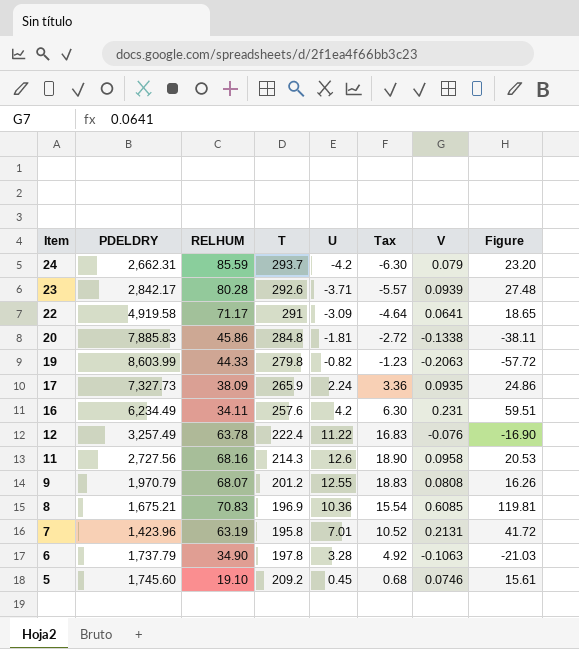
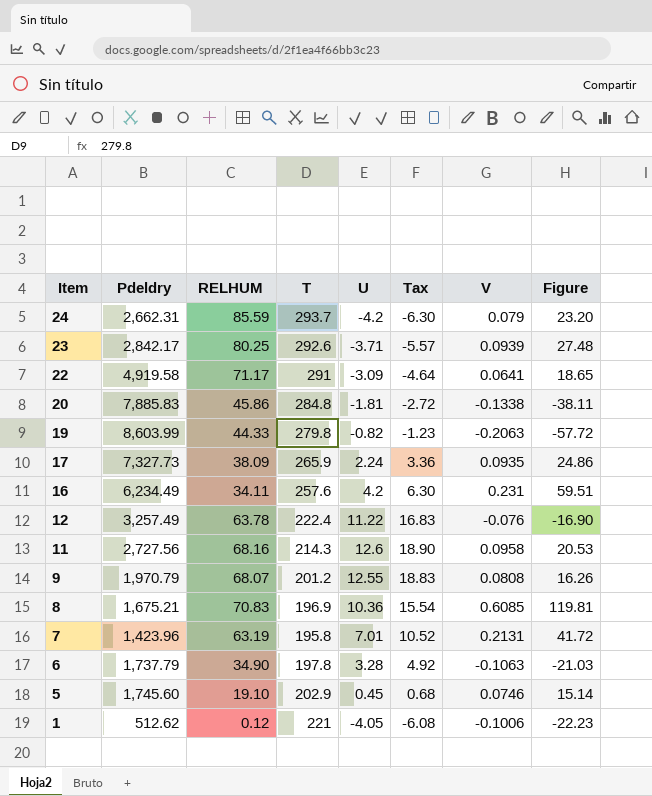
column name: PDELDRY -> Pdeldry
23 | RELHUM: 80.28 -> 80.25
5 | T: 209.2 -> 202.9
5 | Figure: 15.61 -> 15.14
row 1: none -> 512.62 | 0.12 | 221 | -4.05 | -6.08 | -0.1006 | -22.23

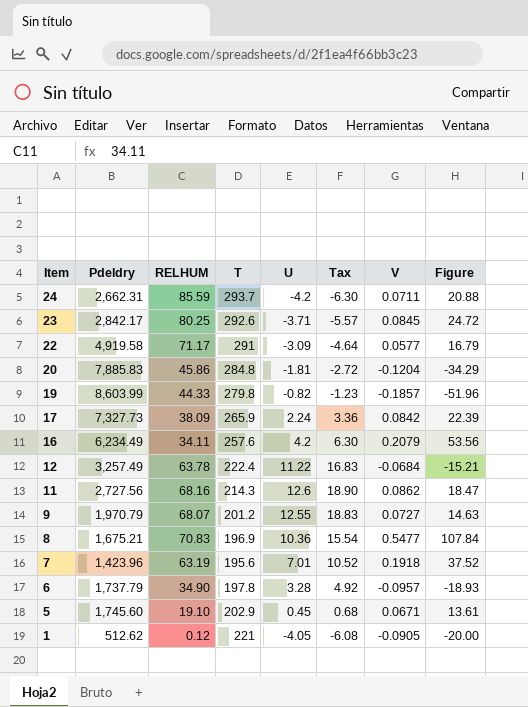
24 | V: 0.079 -> 0.0711
24 | Figure: 23.20 -> 20.88
23 | V: 0.0939 -> 0.0845
23 | Figure: 27.48 -> 24.72
22 | V: 0.0641 -> 0.0577
22 | Figure: 18.65 -> 16.79
20 | V: -0.1338 -> -0.1204
20 | Figure: -38.11 -> -34.29
19 | V: -0.2063 -> -0.1857
19 | Figure: -57.72 -> -51.96
17 | V: 0.0935 -> 0.0842
17 | Figure: 24.86 -> 22.39
16 | V: 0.231 -> 0.2079
16 | Figure: 59.51 -> 53.56
12 | V: -0.076 -> -0.0684
12 | Figure: -16.90 -> -15.21
11 | V: 0.0958 -> 0.0862
11 | Figure: 20.53 -> 18.47
9 | V: 0.0808 -> 0.0727
9 | Figure: 16.26 -> 14.63
8 | V: 0.6085 -> 0.5477
8 | Figure: 119.81 -> 107.84
7 | T: 195.8 -> 195.6
7 | V: 0.2131 -> 0.1918
7 | Figure: 41.72 -> 37.52
6 | V: -0.1063 -> -0.0957
6 | Figure: -21.03 -> -18.93
5 | V: 0.0746 -> 0.0671
5 | Figure: 15.14 -> 13.61
1 | V: -0.1006 -> -0.0905
1 | Figure: -22.23 -> -20.00

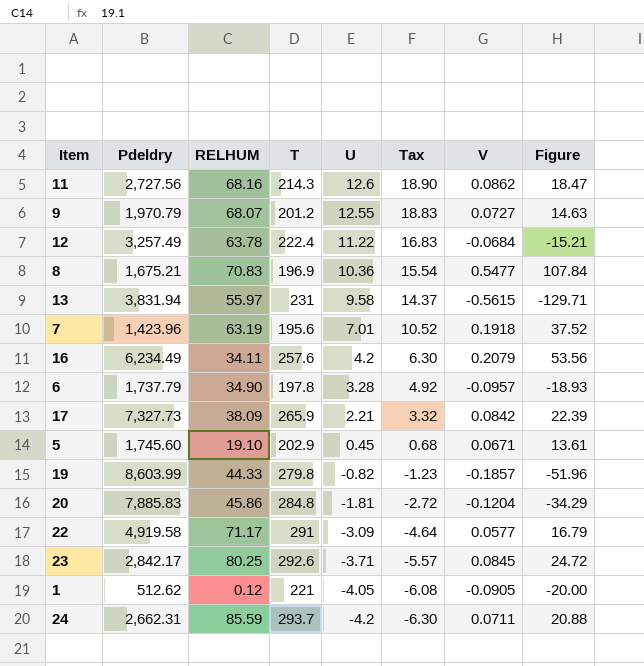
row order: Item descending -> U descending
row 13: none -> 3,831.94 | 55.97 | 231 | 9.58 | 14.37 | -0.5615 | -129.71
17 | U: 2.24 -> 2.21
17 | Tax: 3.36 -> 3.32

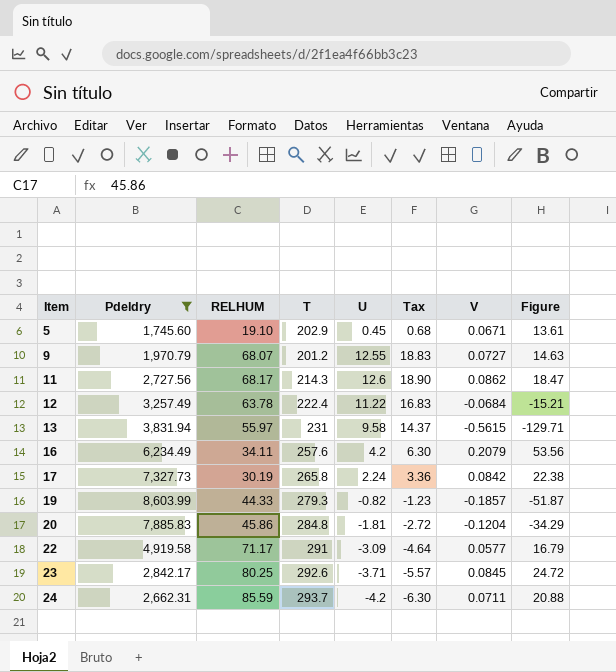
filter: none -> Pdeldry >= 1,745.60
row order: U descending -> Item ascending
11 | RELHUM: 68.16 -> 68.17
17 | RELHUM: 38.09 -> 30.19
17 | T: 265.9 -> 265.8
17 | U: 2.21 -> 2.24
17 | Tax: 3.32 -> 3.36
17 | Figure: 22.39 -> 22.38
19 | T: 279.8 -> 279.3
19 | Figure: -51.96 -> -51.87

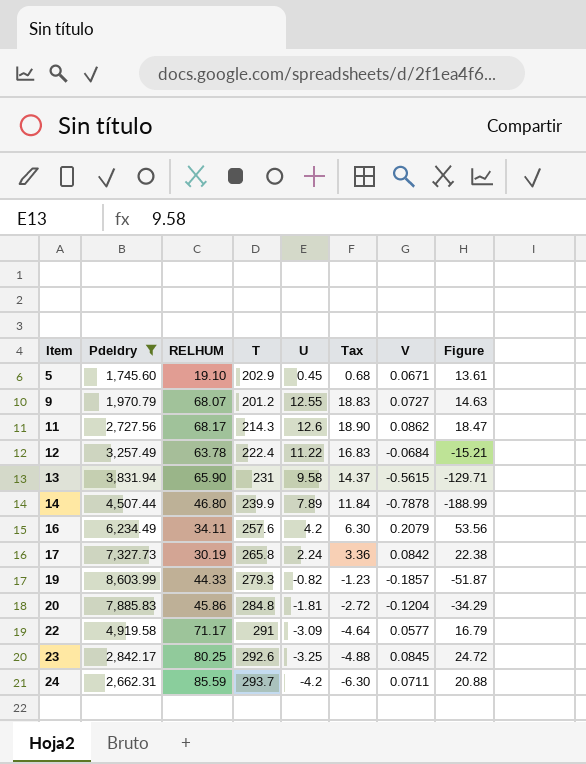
13 | RELHUM: 55.97 -> 65.90
row 14: none -> 4,507.44 | 46.80 | 239.9 | 7.89 | 11.84 | -0.7878 | -188.99
23 | U: -3.71 -> -3.25
23 | Tax: -5.57 -> -4.88

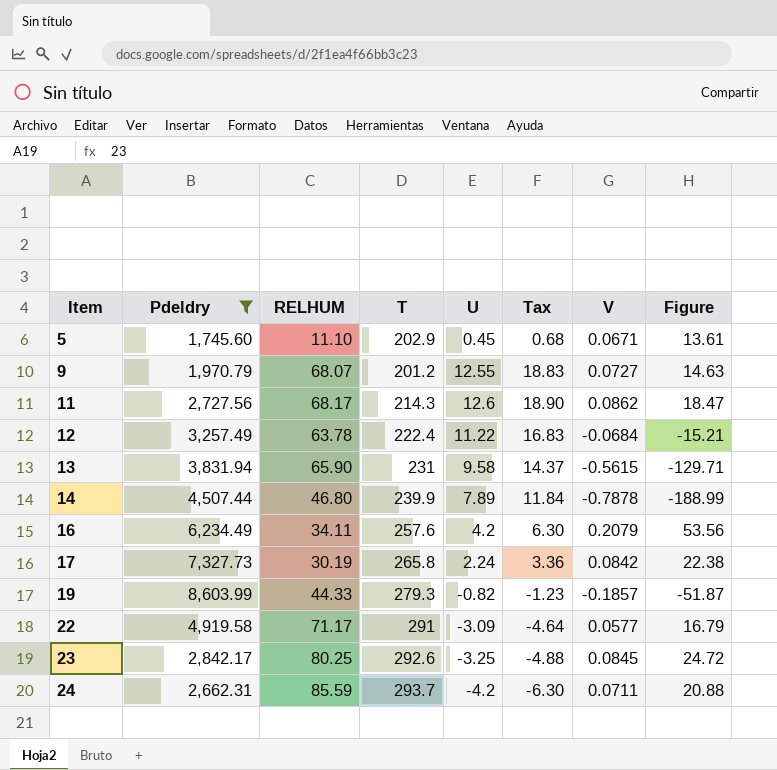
row 20: 7,885.83 | 45.86 | 284.8 | -1.81 | -2.72 | -0.1204 | -34.29 -> none
5 | RELHUM: 19.10 -> 11.10

